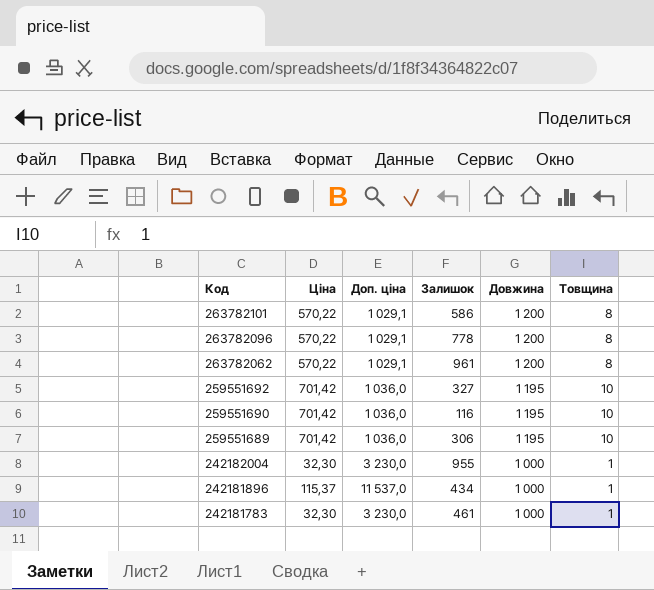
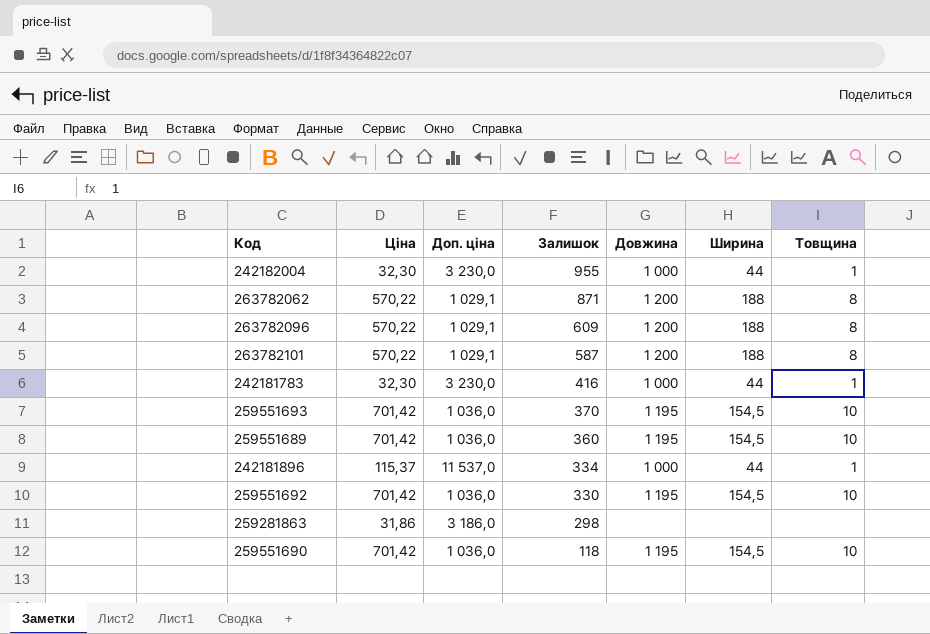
row order: Код descending -> Залишок descending
column Ширина | position: none -> 6
263782062 | Залишок: 961 -> 871
263782096 | Залишок: 778 -> 609
263782101 | Залишок: 586 -> 587
242181783 | Залишок: 461 -> 416
row 259551693: none -> 701,42 | 1 036,0 | 370 | 1 195 | 154,5 | 10
259551689 | Залишок: 306 -> 360
242181896 | Залишок: 434 -> 334
259551692 | Залишок: 327 -> 330
row 259281863: none -> 31,86 | 3 186,0 | 298 | none | none | none
259551690 | Залишок: 116 -> 118

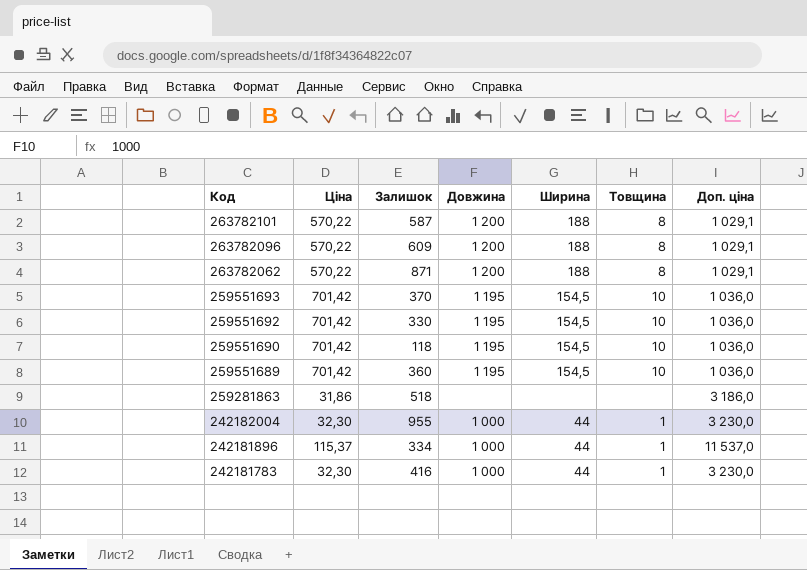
row order: Залишок descending -> Код descending
column Доп. ціна | position: 3 -> 7
259281863 | Залишок: 298 -> 518

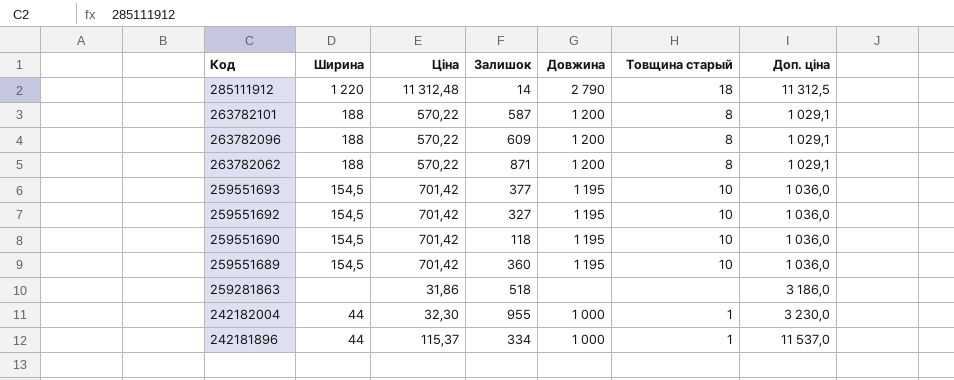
column Ширина | position: 5 -> 2
column name: Товщина -> Товщина старый
row 242181783: 32,30 | 416 | 1 000 | 44 | 1 | 3 230,0 -> none
row 285111912: none -> 1 220 | 11 312,48 | 14 | 2 790 | 18 | 11 312,5
259551693 | Залишок: 370 -> 377
259551692 | Залишок: 330 -> 327

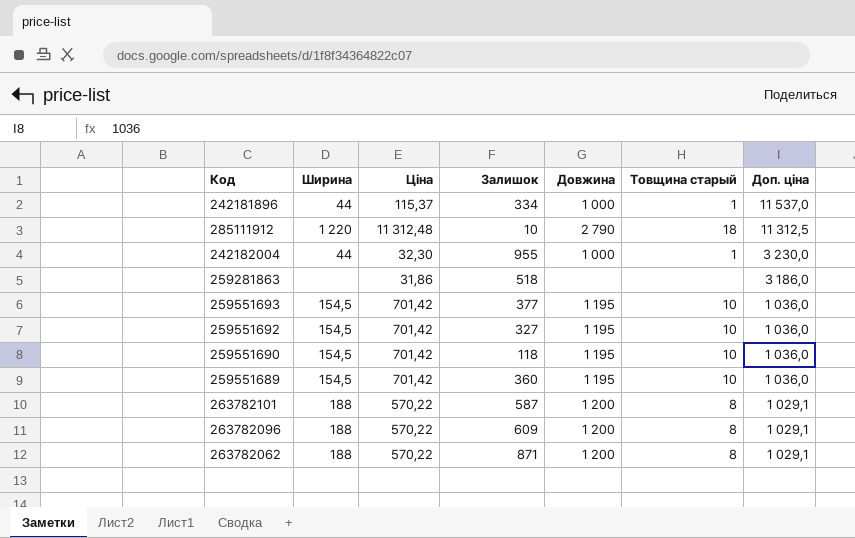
row order: Код descending -> Доп. ціна descending
285111912 | Залишок: 14 -> 10

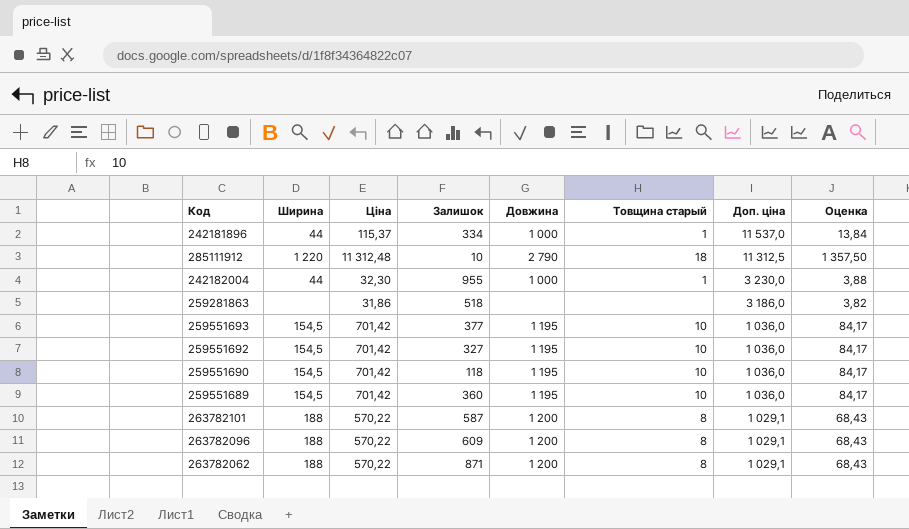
column Оценка | formula: none -> [Ціна] * 0,12

